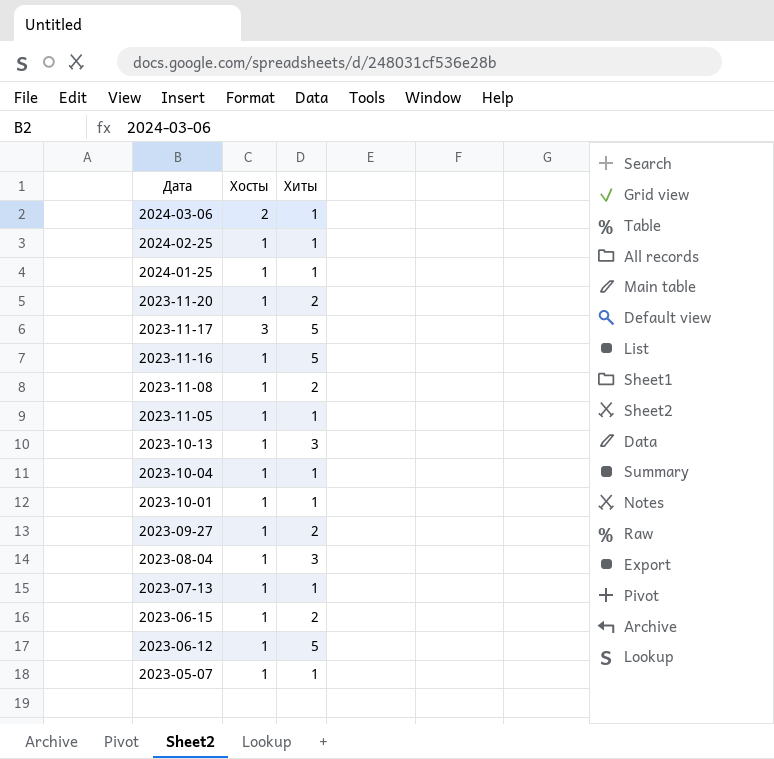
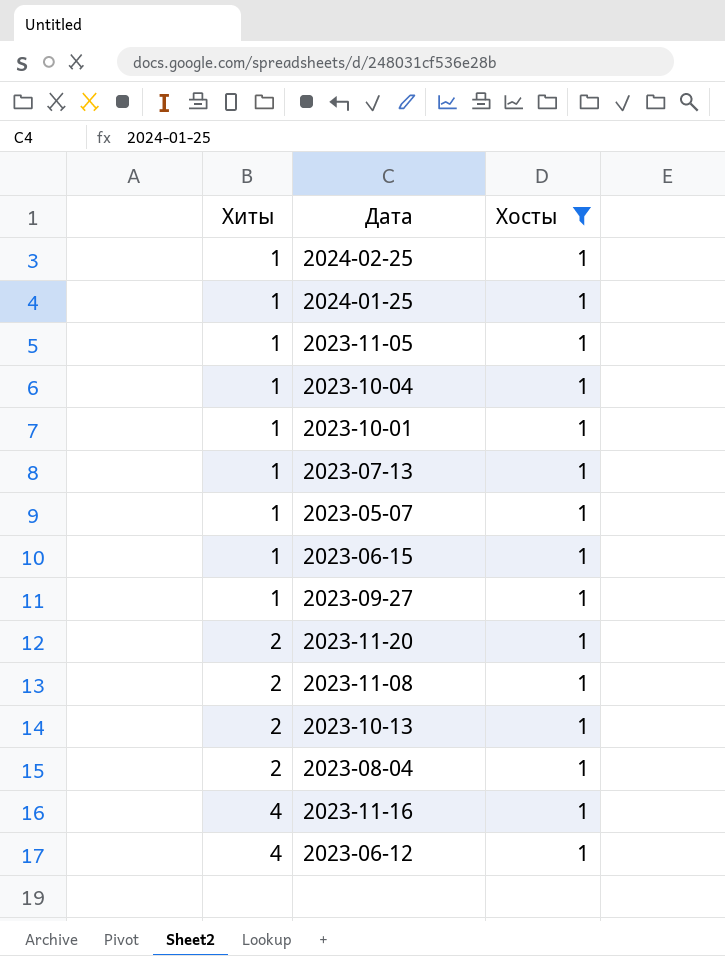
filter: none -> Хосты = 1
row order: Дата descending -> Хиты ascending
column Хиты | position: 3 -> 1
2023-06-15 | Хиты: 2 -> 1
2023-09-27 | Хиты: 2 -> 1
2023-10-13 | Хиты: 3 -> 2
2023-08-04 | Хиты: 3 -> 2
2023-11-16 | Хиты: 5 -> 4
2023-06-12 | Хиты: 5 -> 4

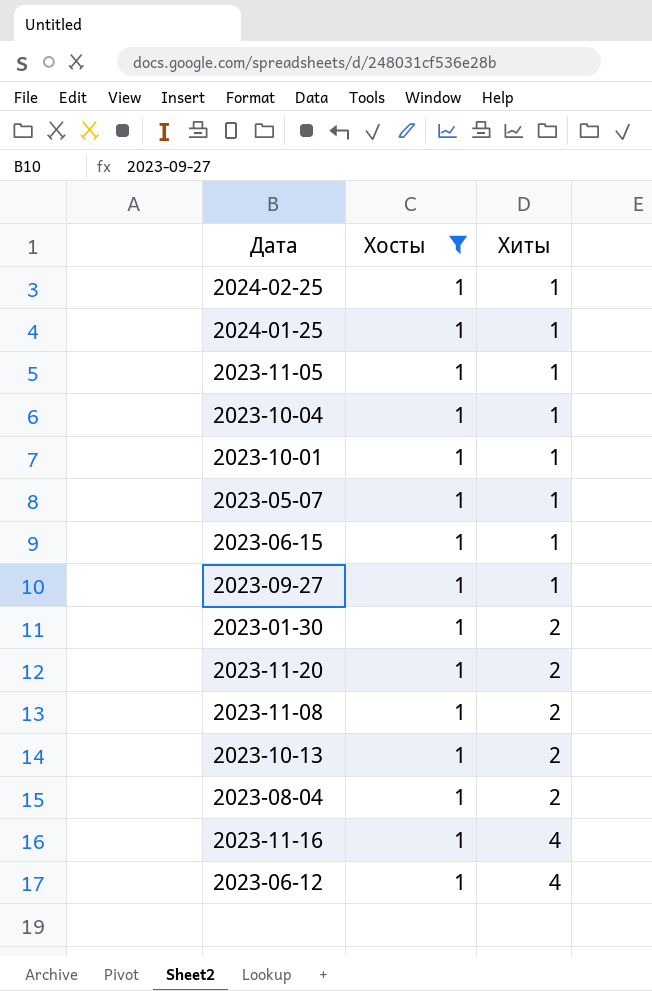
column Хиты | position: 1 -> 3
row 2023-07-13: 1 | 1 -> none
row 2023-01-30: none -> 1 | 2

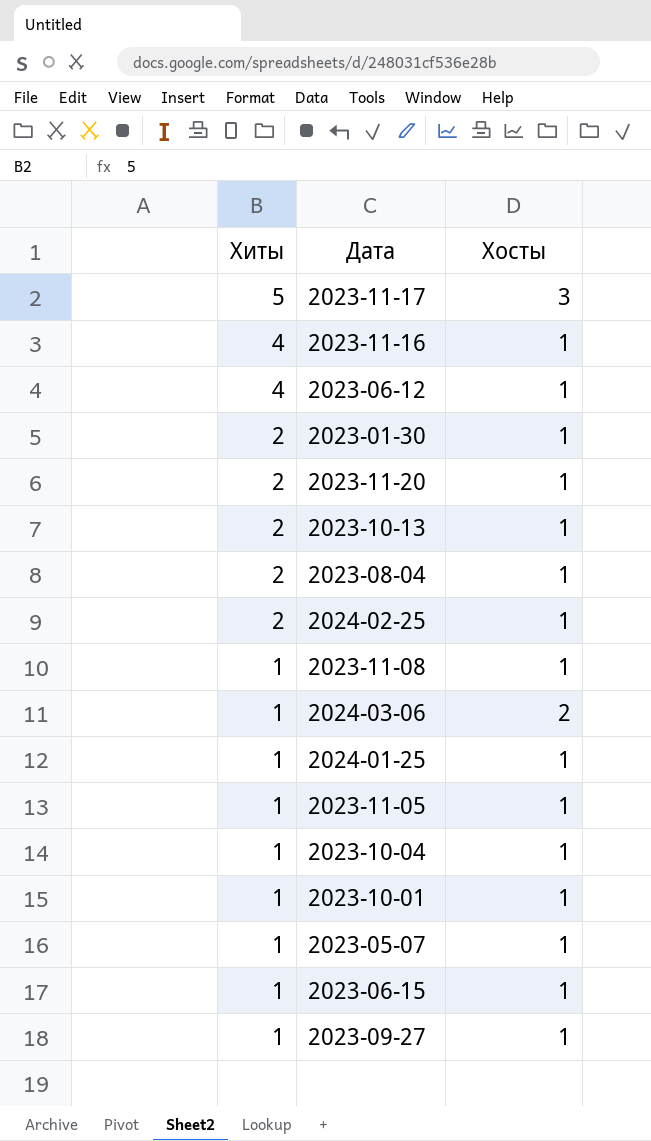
filter: Хосты = 1 -> none
row order: Хиты ascending -> Хиты descending
column Хиты | position: 3 -> 1
2024-02-25 | Хиты: 1 -> 2
2023-11-08 | Хиты: 2 -> 1

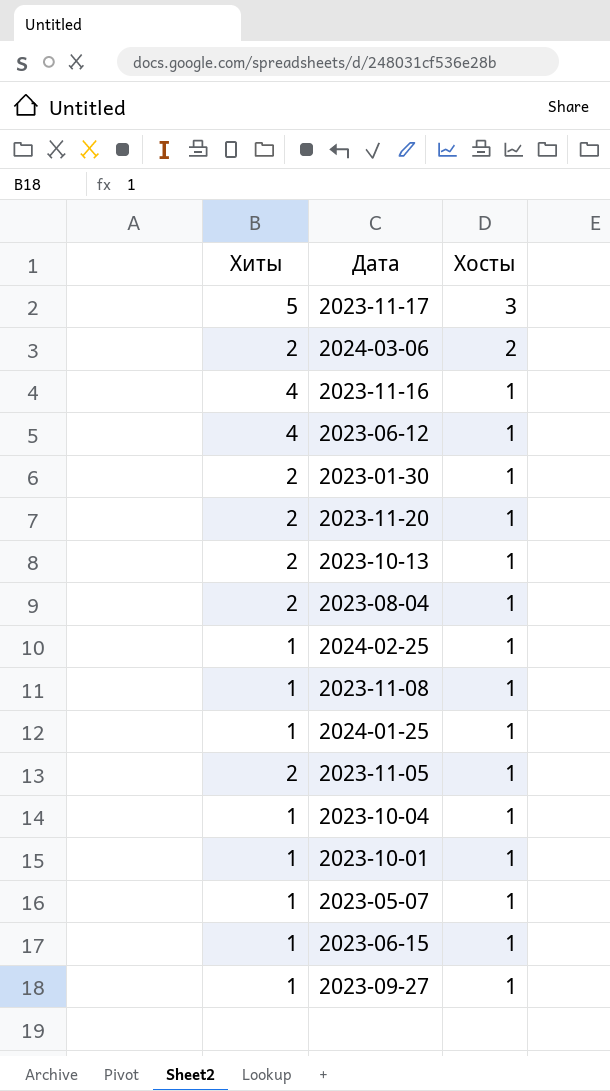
row order: Хиты descending -> Хосты descending
2024-03-06 | Хиты: 1 -> 2
2024-02-25 | Хиты: 2 -> 1
2023-11-05 | Хиты: 1 -> 2

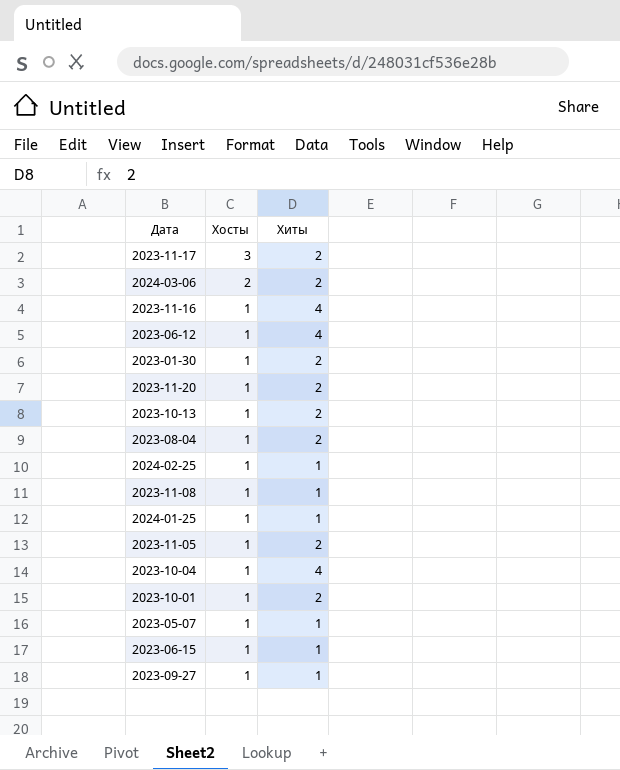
column Хиты | position: 1 -> 3
2023-11-17 | Хиты: 5 -> 2
2023-10-04 | Хиты: 1 -> 4
2023-10-01 | Хиты: 1 -> 2

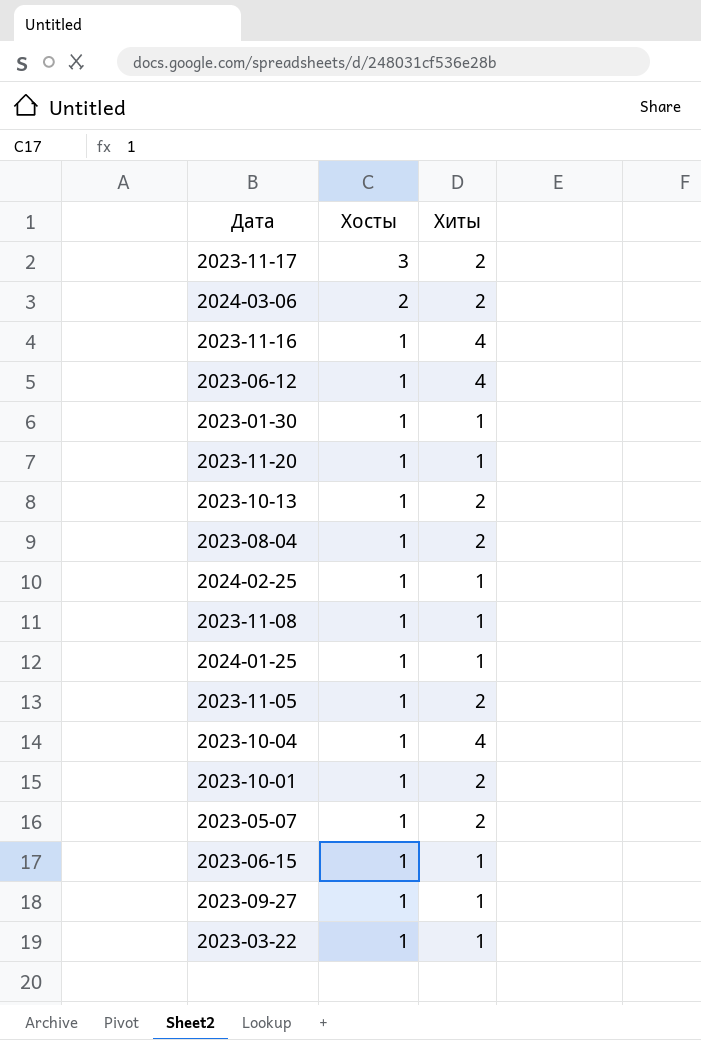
2023-01-30 | Хиты: 2 -> 1
2023-11-20 | Хиты: 2 -> 1
2023-05-07 | Хиты: 1 -> 2
row 2023-03-22: none -> 1 | 1

